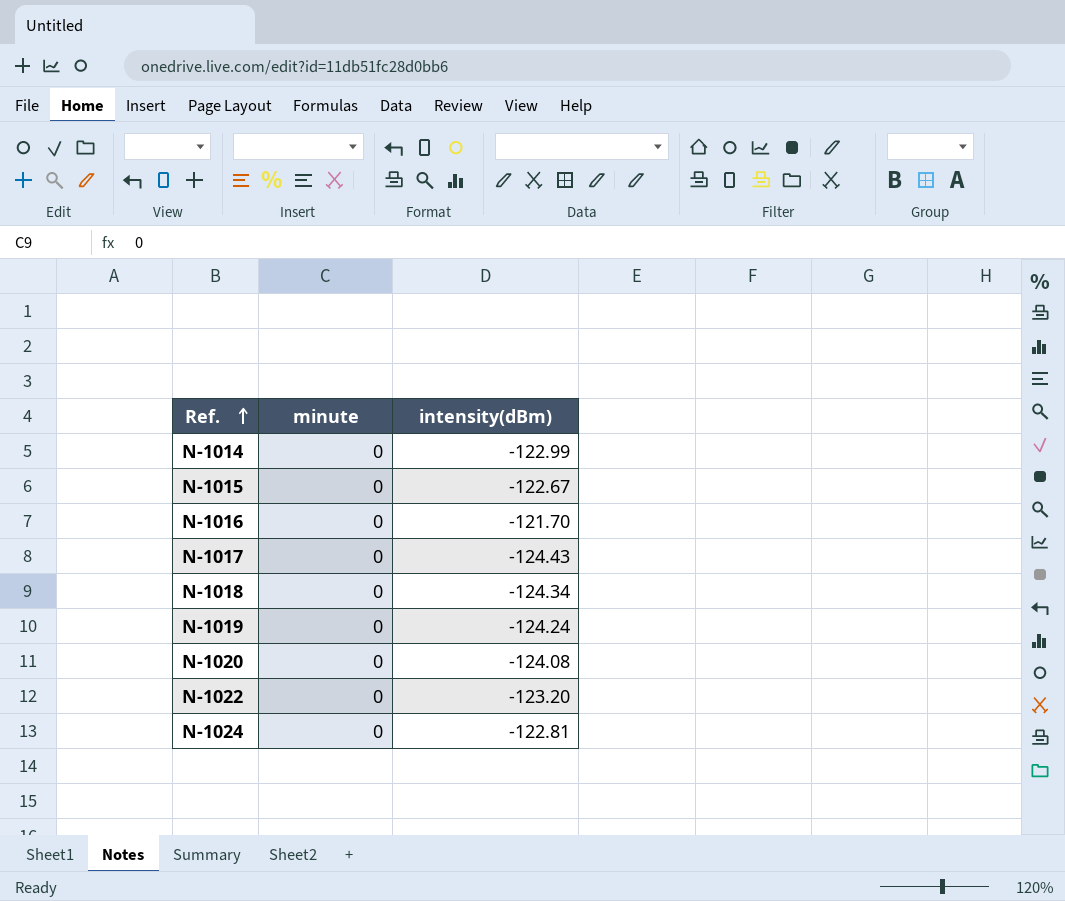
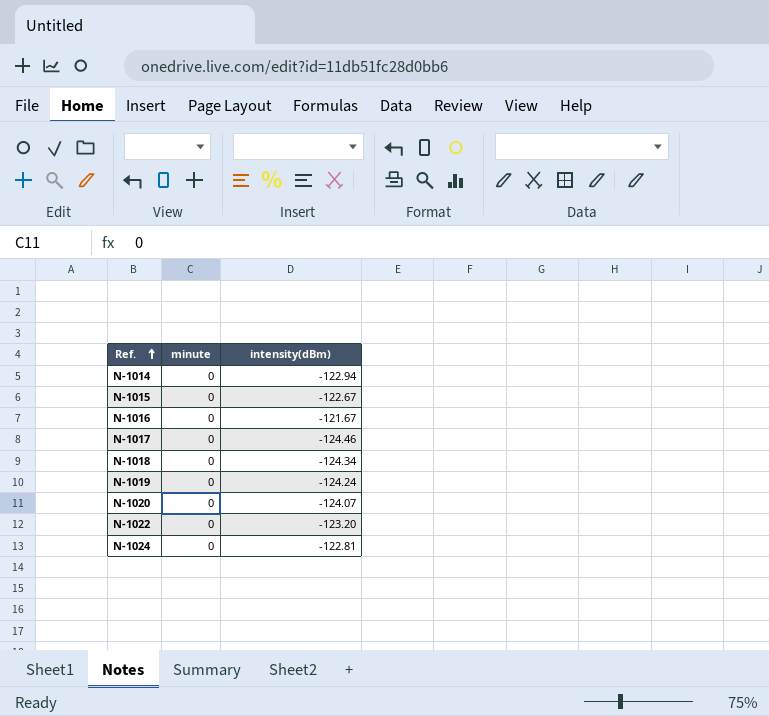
N-1014 | intensity(dBm): -122.99 -> -122.94
N-1016 | intensity(dBm): -121.70 -> -121.67
N-1017 | intensity(dBm): -124.43 -> -124.46
N-1020 | intensity(dBm): -124.08 -> -124.07

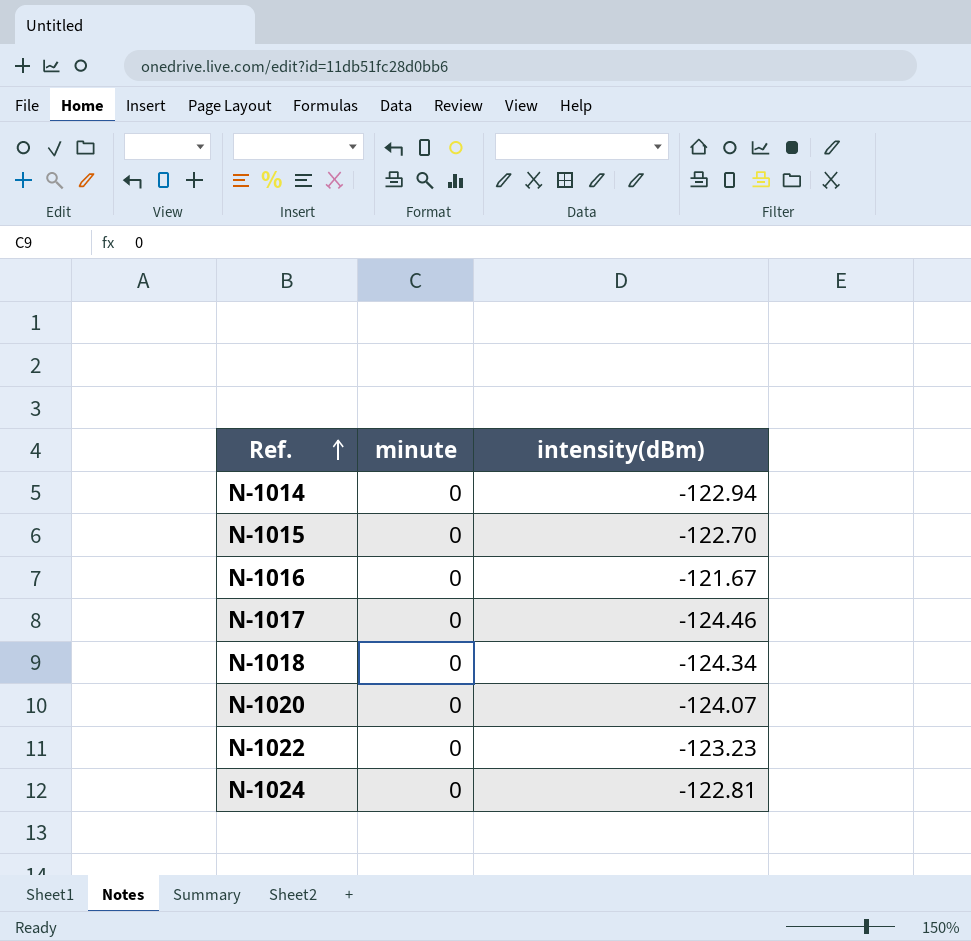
row N-1019: 0 | -124.24 -> none
N-1015 | intensity(dBm): -122.67 -> -122.70
N-1022 | intensity(dBm): -123.20 -> -123.23

